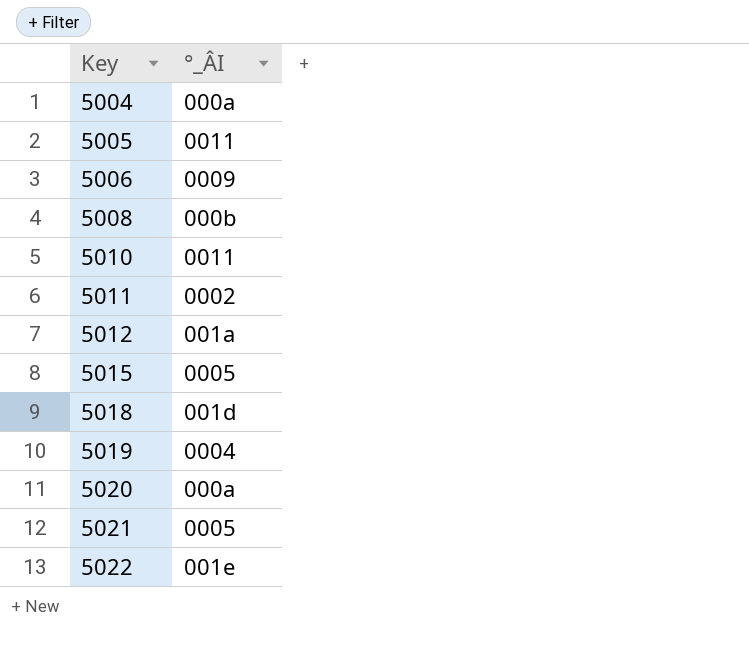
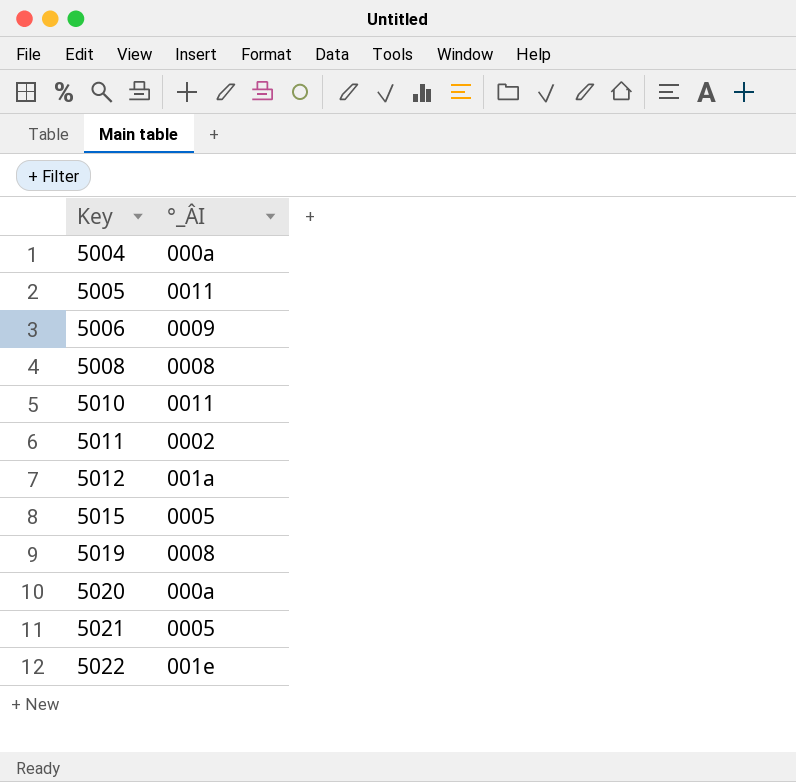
row 5018: 001d -> none
5008 | °_ÂI: 000b -> 0008
5019 | °_ÂI: 0004 -> 0008

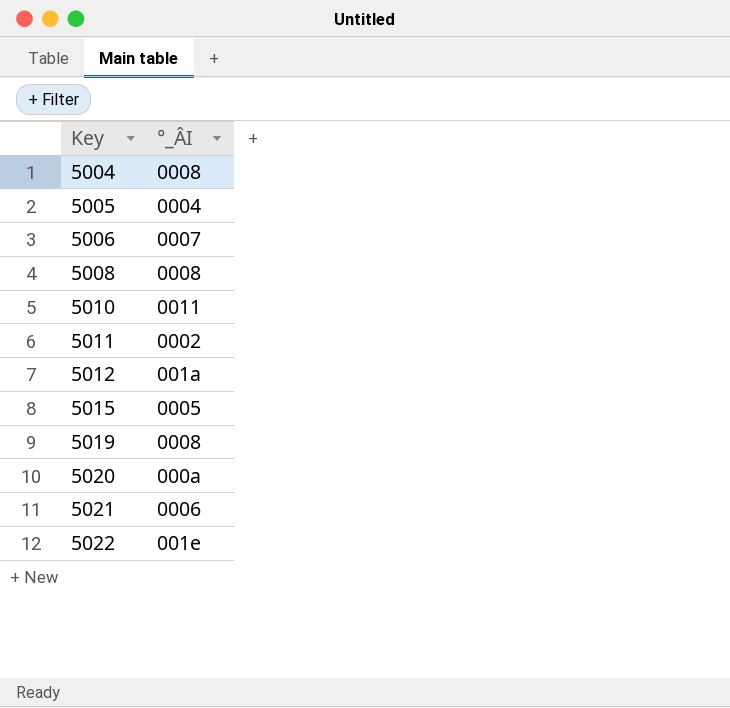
5004 | °_ÂI: 000a -> 0008
5005 | °_ÂI: 0011 -> 0004
5006 | °_ÂI: 0009 -> 0007
5021 | °_ÂI: 0005 -> 0006

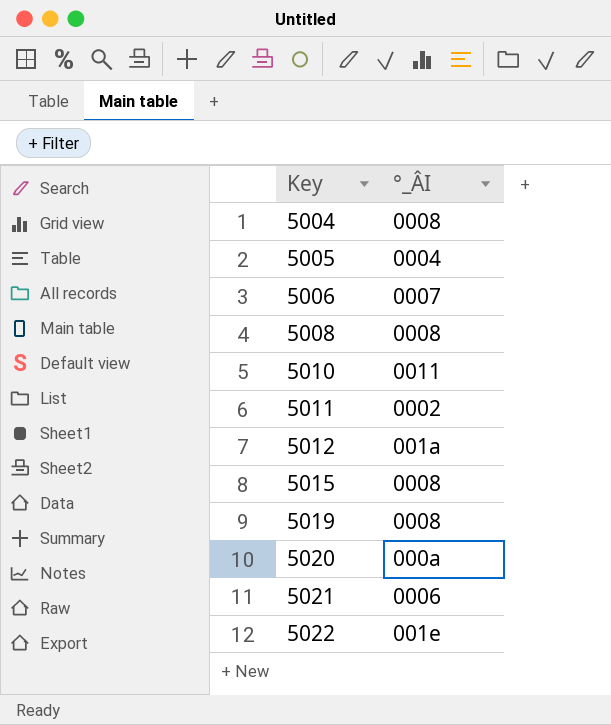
5015 | °_ÂI: 0005 -> 0008

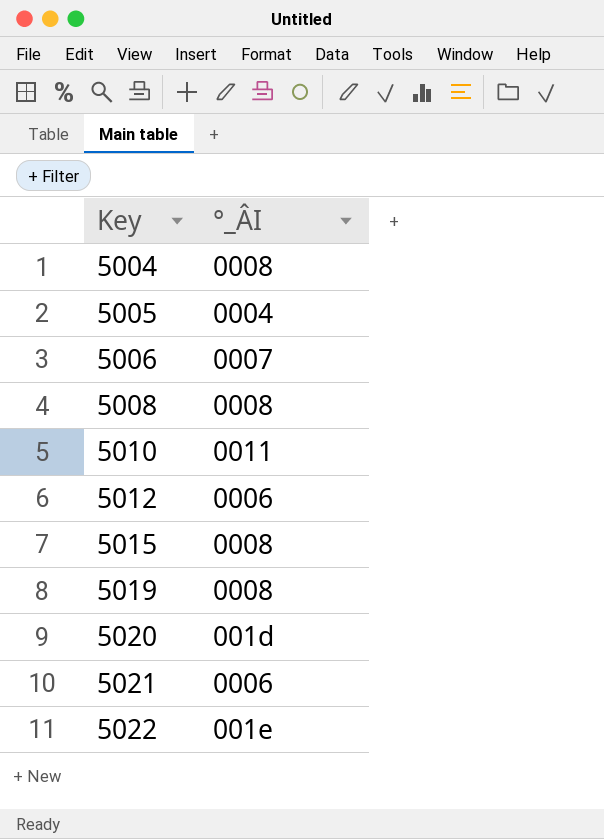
row 5011: 0002 -> none
5012 | °_ÂI: 001a -> 0006
5020 | °_ÂI: 000a -> 001d

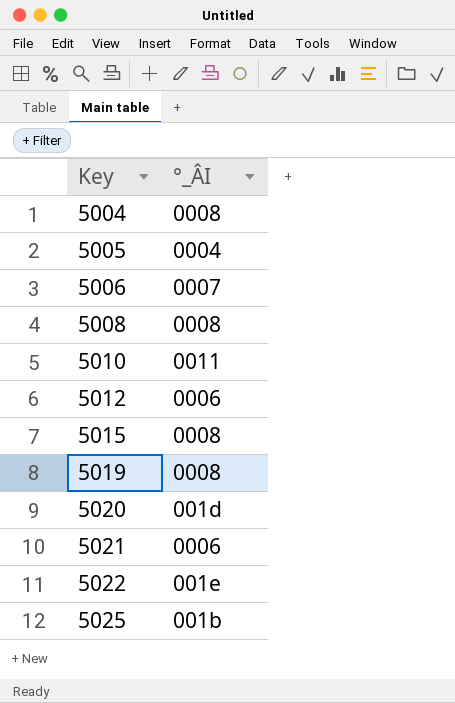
row 5025: none -> 001b

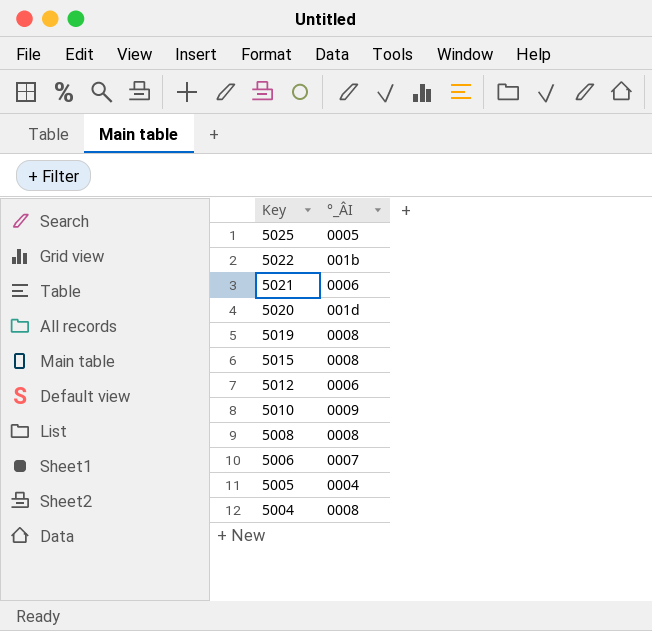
row order: Key ascending -> Key descending
5025 | °_ÂI: 001b -> 0005
5022 | °_ÂI: 001e -> 001b
5010 | °_ÂI: 0011 -> 0009

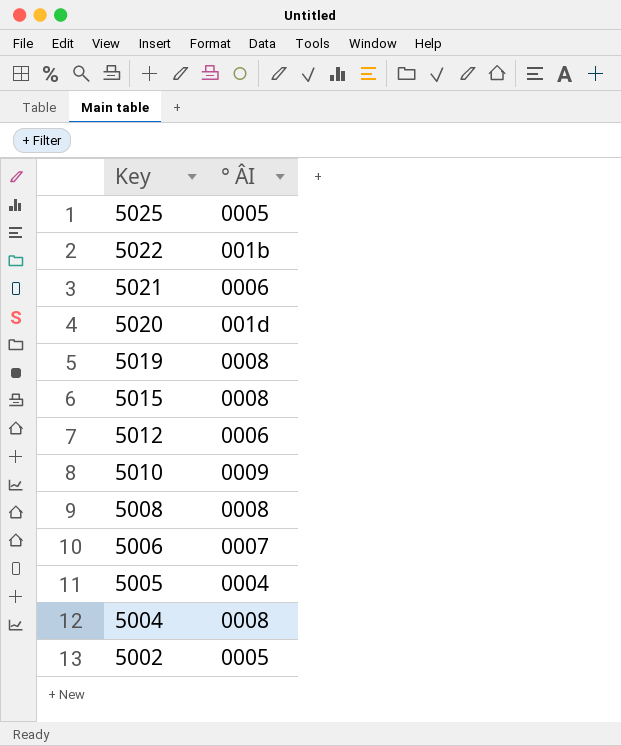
column name: °_ÂI -> ° ÂI
row 5002: none -> 0005

